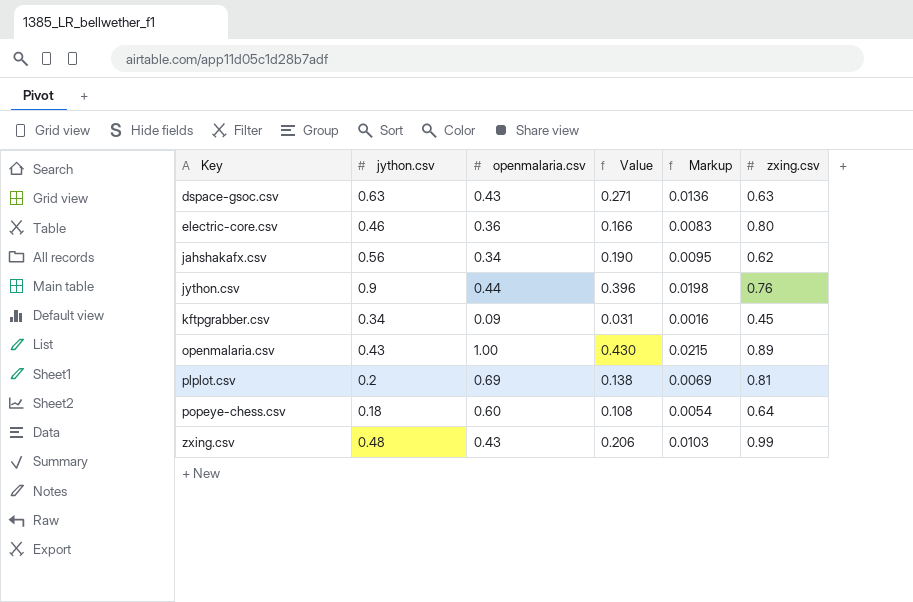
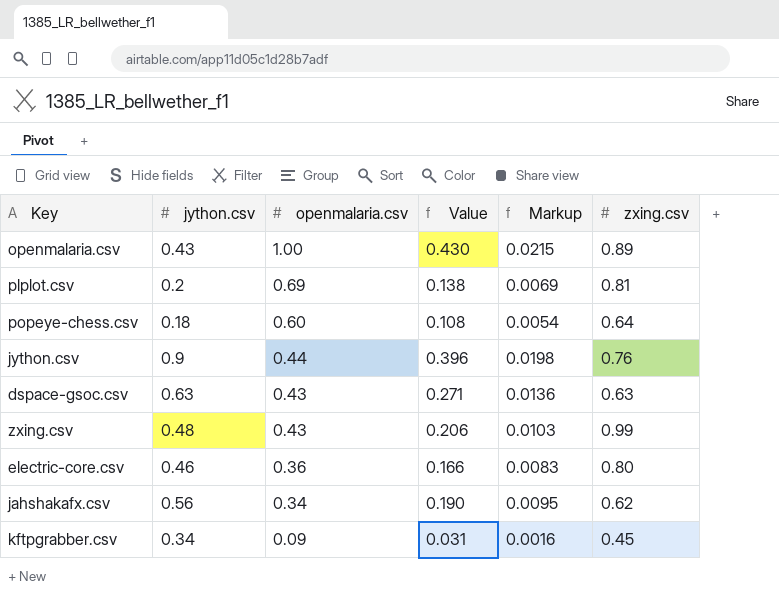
row order: Key ascending -> openmalaria.csv descending

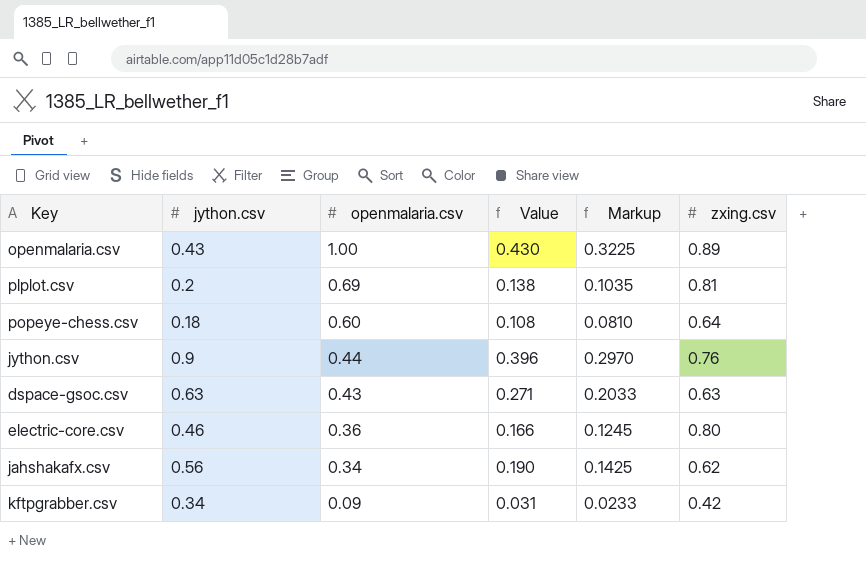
column Markup | formula: [Value] * 0.05 -> [Value] * 0.75
row zxing.csv: 0.48 | 0.43 | 0.206 | 0.0103 | 0.99 -> none
kftpgrabber.csv | zxing.csv: 0.45 -> 0.42

